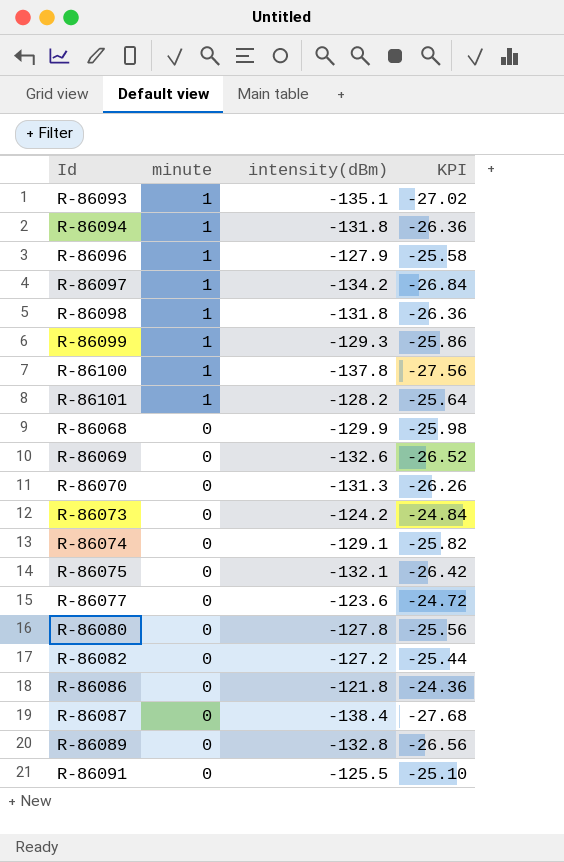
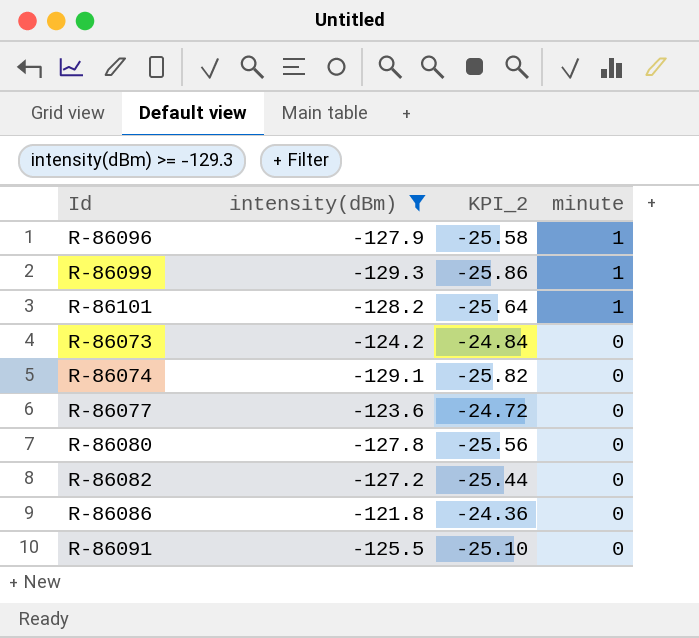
filter: none -> intensity(dBm) >= -129.3
column name: KPI -> KPI_2
column minute | position: 2 -> 4

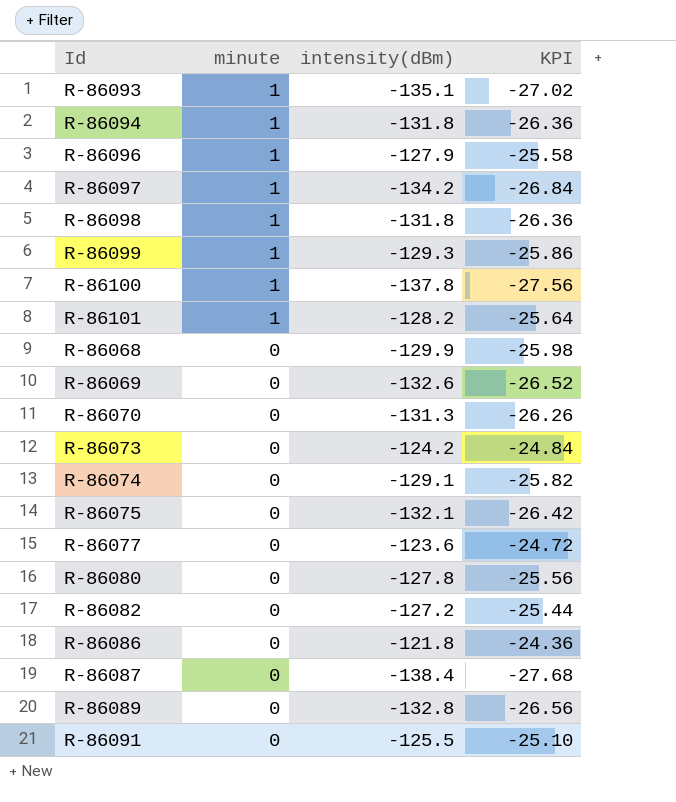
filter: intensity(dBm) >= -129.3 -> none
column minute | position: 4 -> 2
column name: KPI_2 -> KPI

